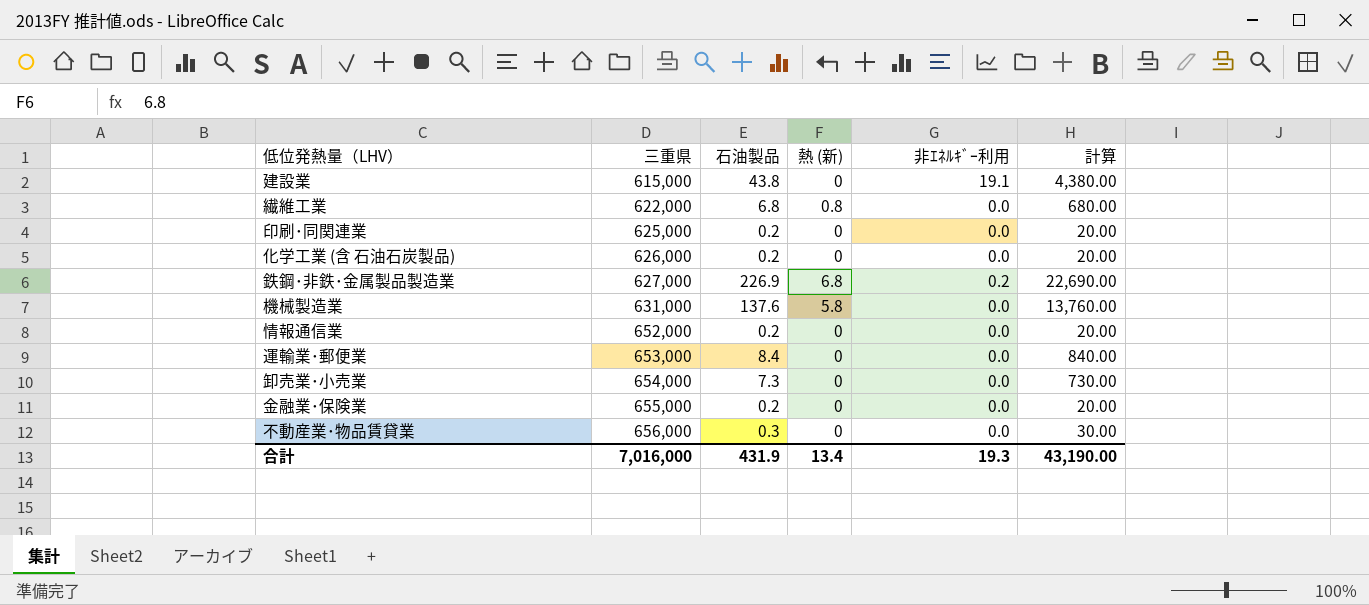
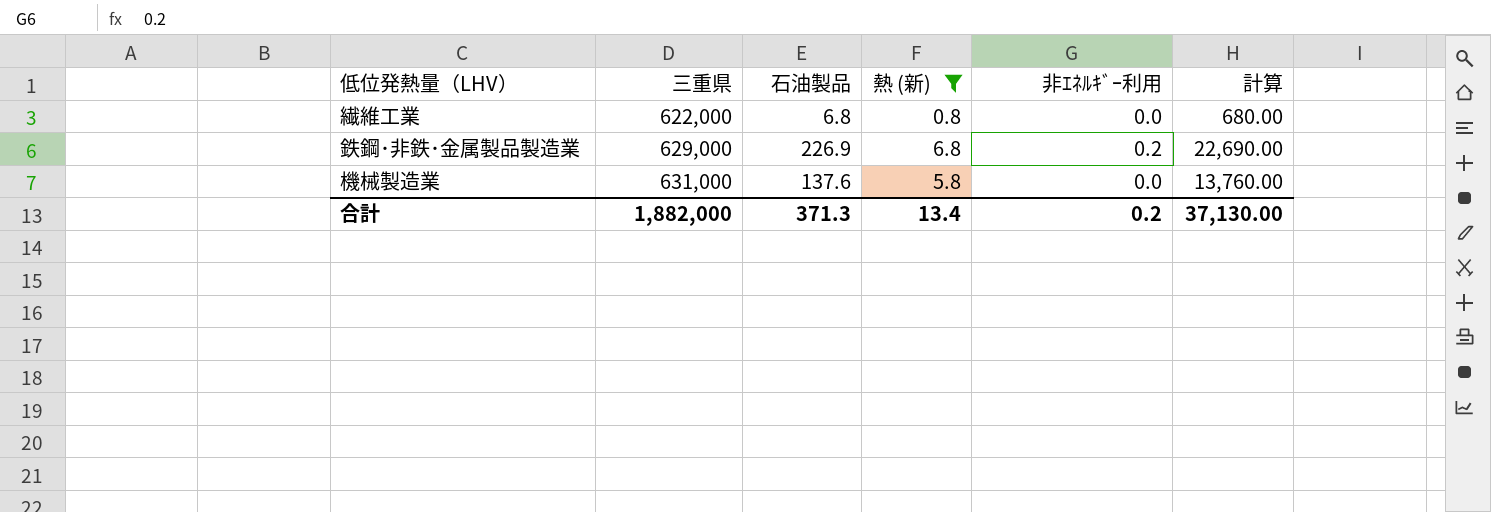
filter: none -> 熱 (新) != 0
鉄鋼･非鉄･金属製品製造業 | 三重県: 627,000 -> 629,000
合計 | 三重県: 7,016,000 -> 1,882,000
合計 | 石油製品: 431.9 -> 371.3
合計 | 非ｴﾈﾙｷﾞｰ利用: 19.3 -> 0.2
合計 | 計算: 43,190.00 -> 37,130.00

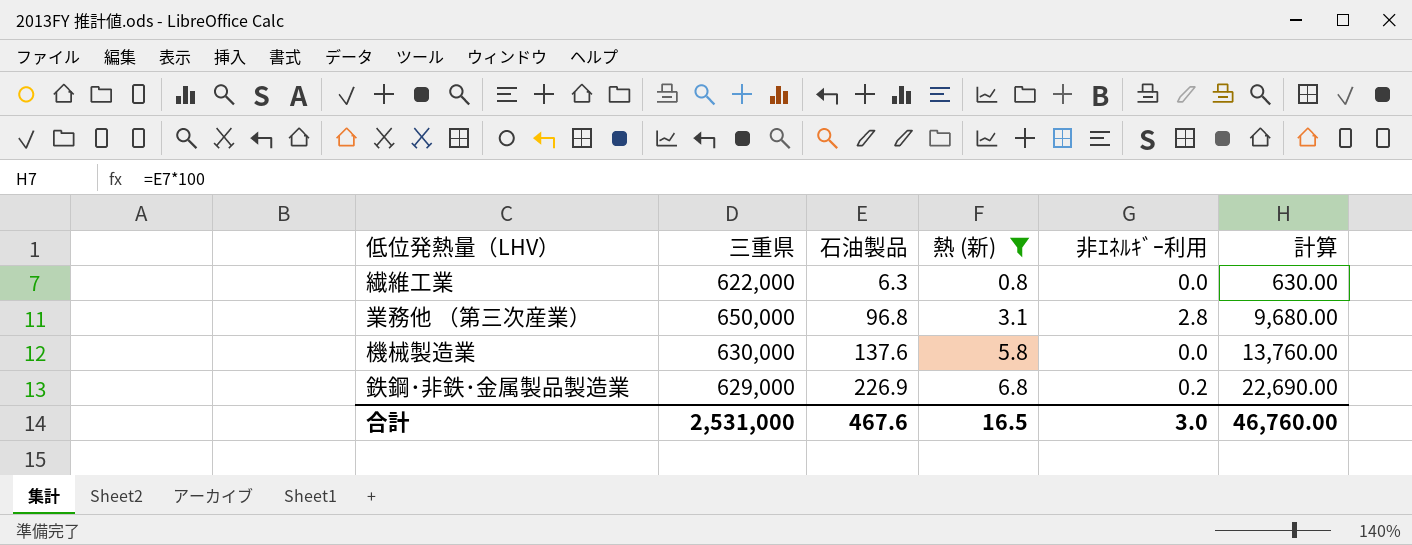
row order: 三重県 ascending -> 石油製品 ascending
繊維工業 | 石油製品: 6.8 -> 6.3
繊維工業 | 計算: 680.00 -> 630.00
row 業務他 （第三次産業）: none -> 650,000 | 96.8 | 3.1 | 2.8 | 9,680.00
機械製造業 | 三重県: 631,000 -> 630,000
合計 | 三重県: 1,882,000 -> 2,531,000
合計 | 石油製品: 371.3 -> 467.6
合計 | 熱 (新): 13.4 -> 16.5
合計 | 非ｴﾈﾙｷﾞｰ利用: 0.2 -> 3.0
合計 | 計算: 37,130.00 -> 46,760.00

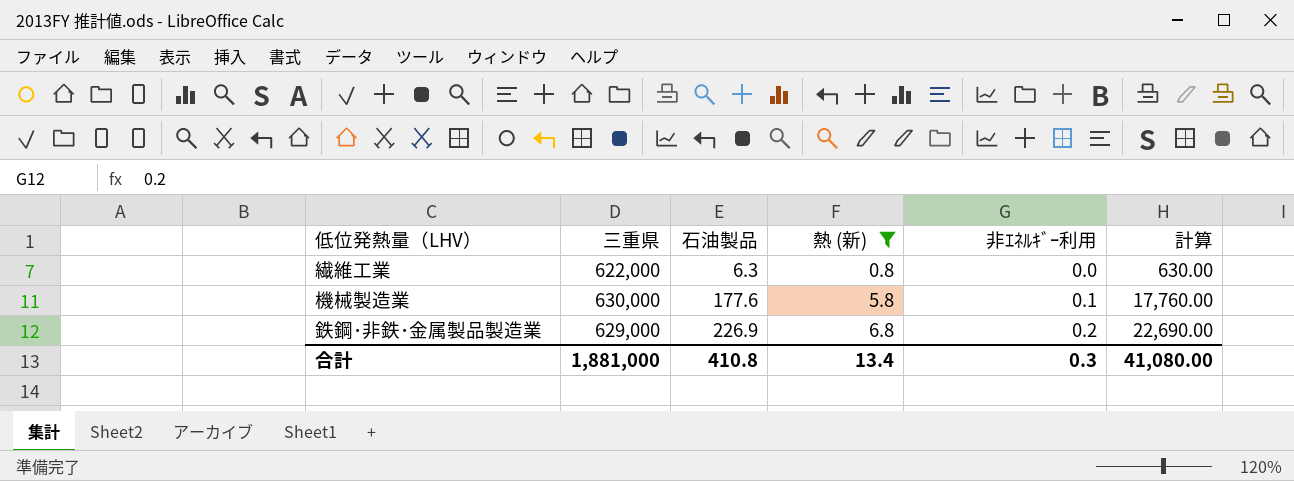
row 業務他 （第三次産業）: 650,000 | 96.8 | 3.1 | 2.8 | 9,680.00 -> none
機械製造業 | 石油製品: 137.6 -> 177.6
機械製造業 | 非ｴﾈﾙｷﾞｰ利用: 0.0 -> 0.1
機械製造業 | 計算: 13,760.00 -> 17,760.00
合計 | 三重県: 2,531,000 -> 1,881,000
合計 | 石油製品: 467.6 -> 410.8
合計 | 熱 (新): 16.5 -> 13.4
合計 | 非ｴﾈﾙｷﾞｰ利用: 3.0 -> 0.3
合計 | 計算: 46,760.00 -> 41,080.00

